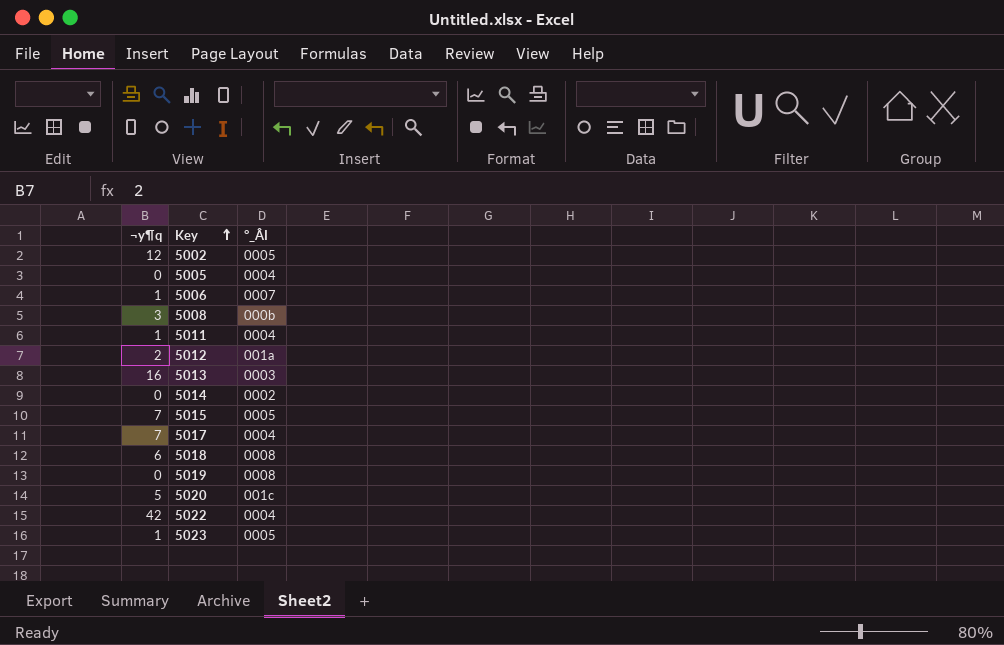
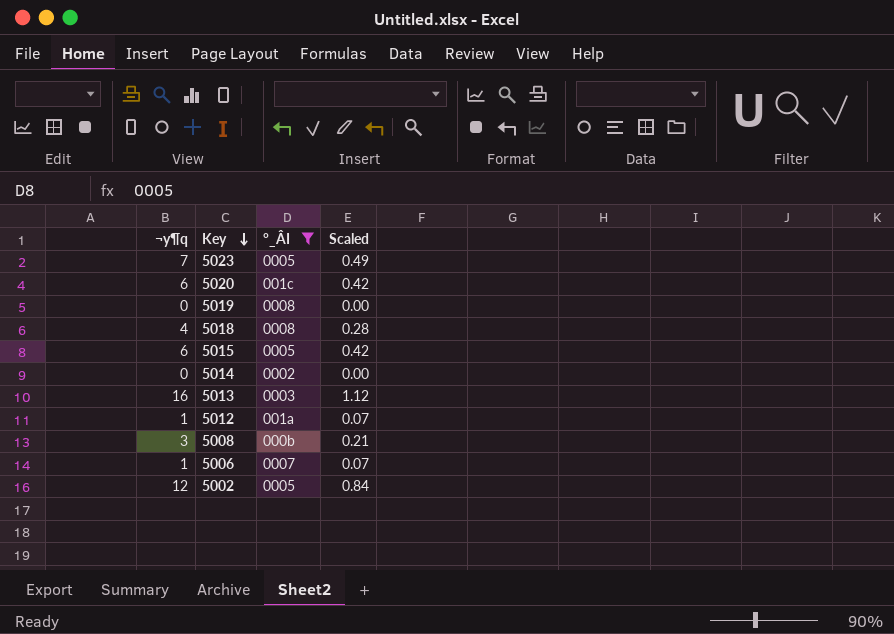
filter: none -> °_ÂI != 0004
row order: Key ascending -> Key descending
column Scaled | formula: none -> [¬y¶q] * 0.07
5023 | ¬y¶q: 1 -> 7
5020 | ¬y¶q: 5 -> 6
5018 | ¬y¶q: 6 -> 4
5015 | ¬y¶q: 7 -> 6
5012 | ¬y¶q: 2 -> 1

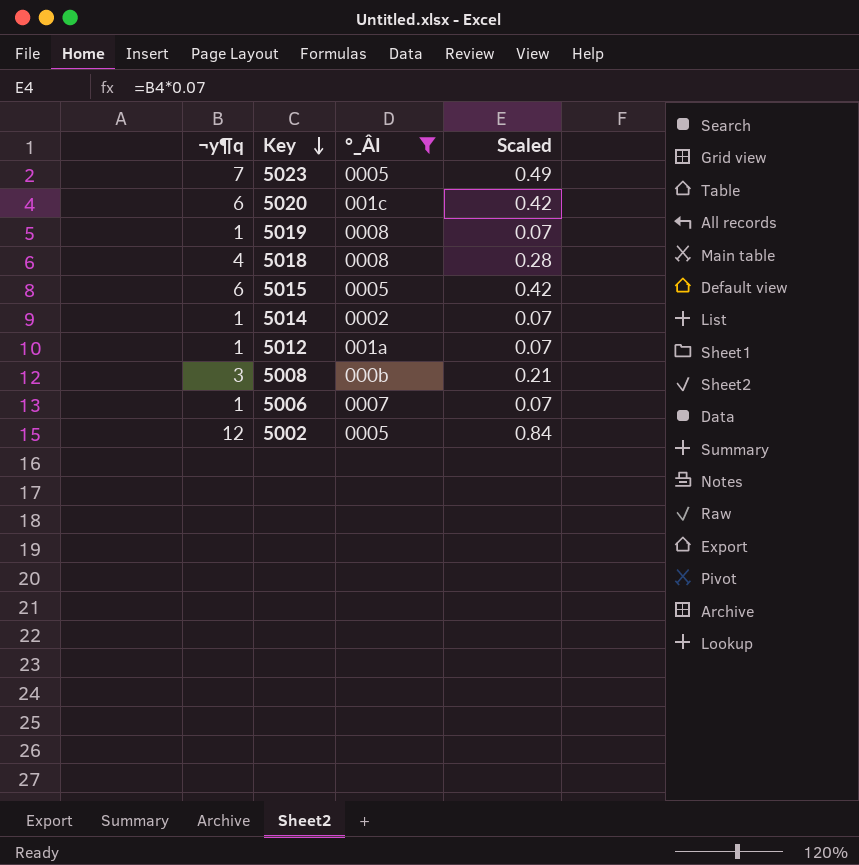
row 5013: 16 | 0003 | 1.12 -> none
5019 | ¬y¶q: 0 -> 1
5019 | Scaled: 0.00 -> 0.07
5014 | ¬y¶q: 0 -> 1
5014 | Scaled: 0.00 -> 0.07

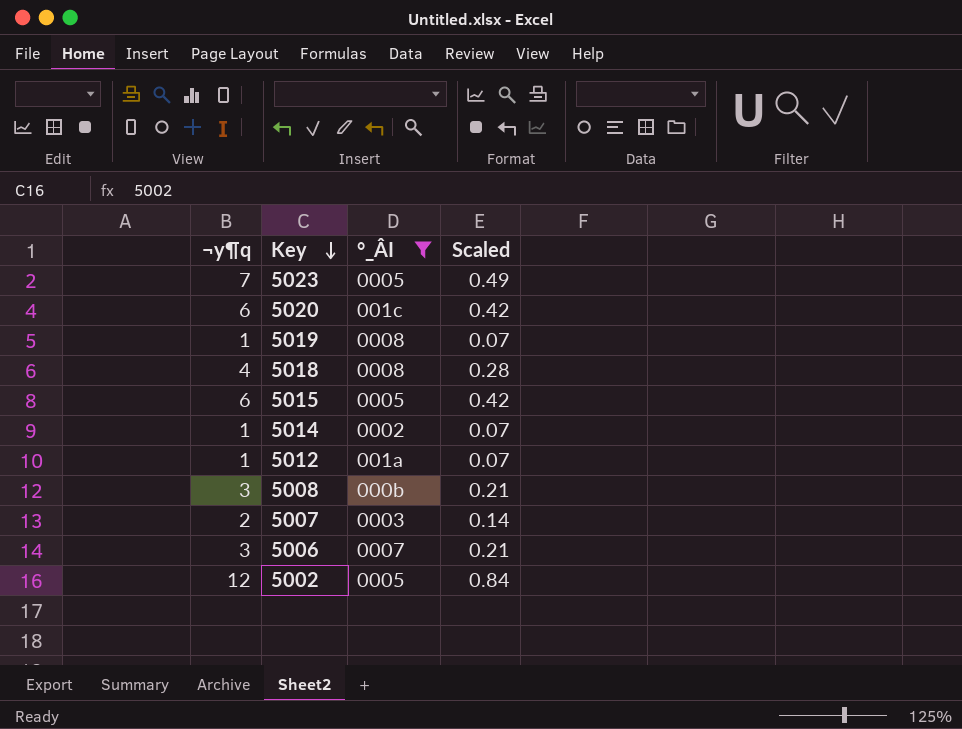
row 5007: none -> 2 | 0003 | 0.14
5006 | ¬y¶q: 1 -> 3
5006 | Scaled: 0.07 -> 0.21

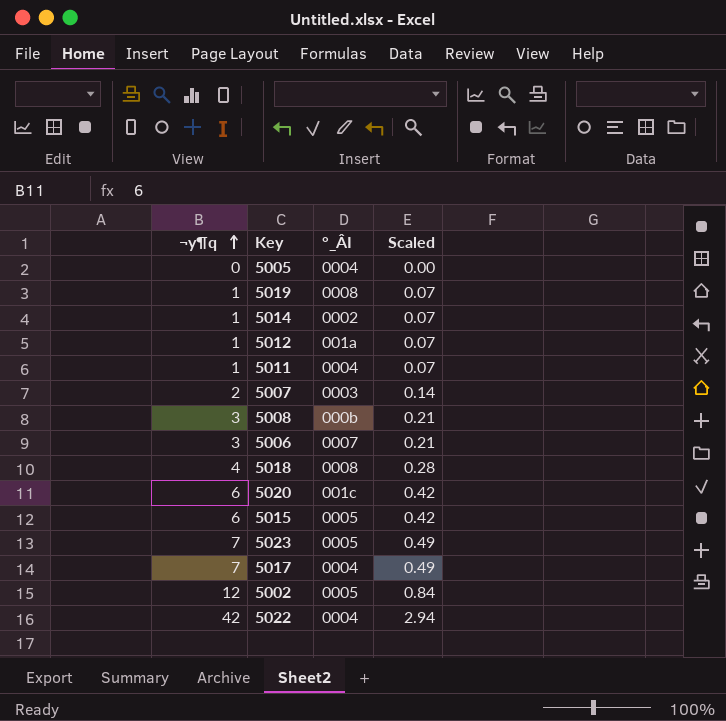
filter: °_ÂI != 0004 -> none
row order: Key descending -> ¬y¶q ascending

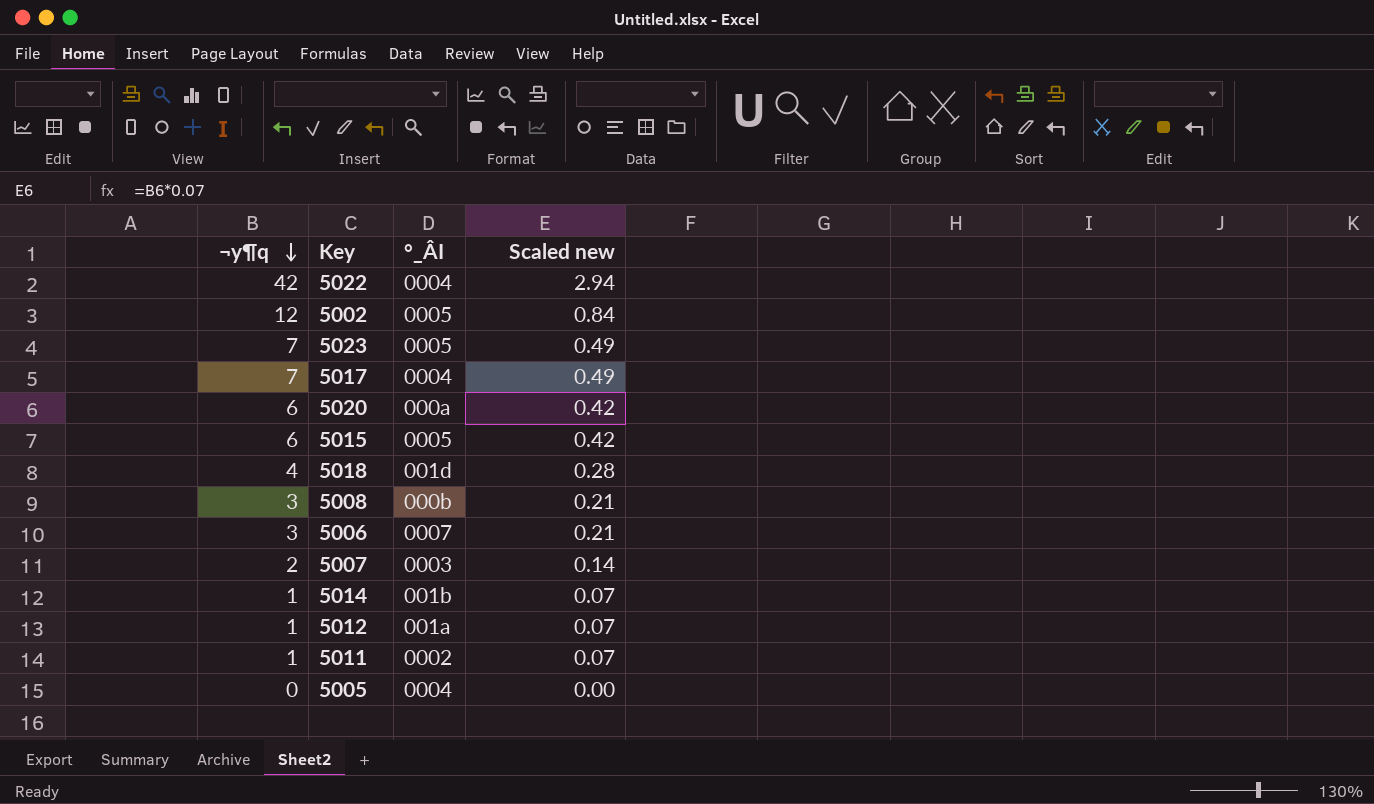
row order: ¬y¶q ascending -> ¬y¶q descending
column name: Scaled -> Scaled new
row 5019: 1 | 0008 | 0.07 -> none
5020 | °_ÂI: 001c -> 000a
5018 | °_ÂI: 0008 -> 001d
5014 | °_ÂI: 0002 -> 001b
5011 | °_ÂI: 0004 -> 0002

